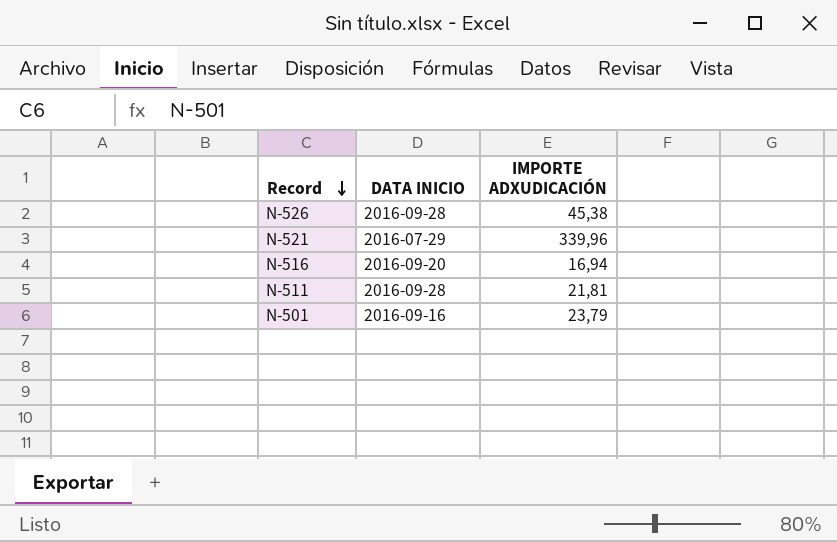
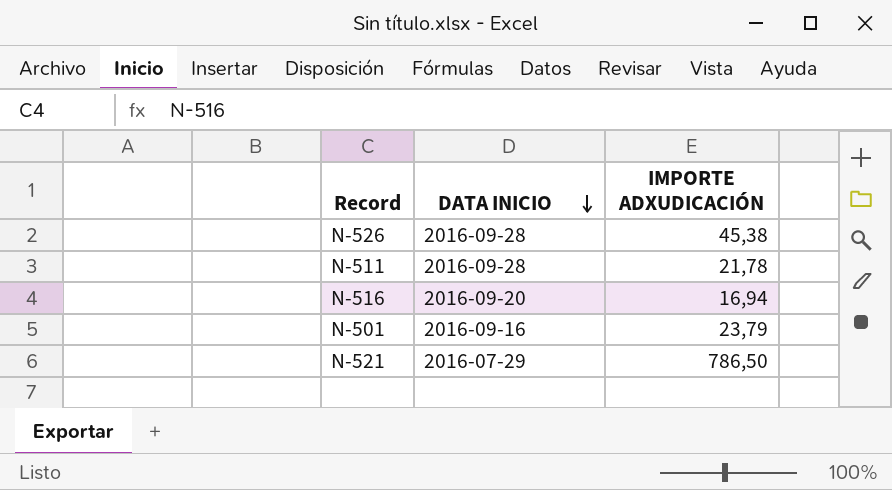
row order: Record descending -> DATA INICIO descending
N-511 | IMPORTE ADXUDICACIÓN: 21,81 -> 21,78
N-521 | IMPORTE ADXUDICACIÓN: 339,96 -> 786,50

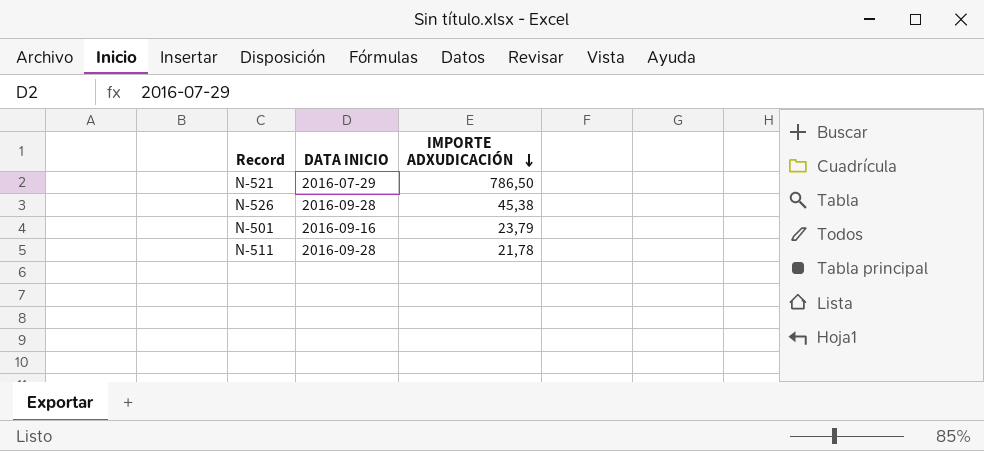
row order: DATA INICIO descending -> IMPORTE ADXUDICACIÓN descending
row N-516: 2016-09-20 | 16,94 -> none

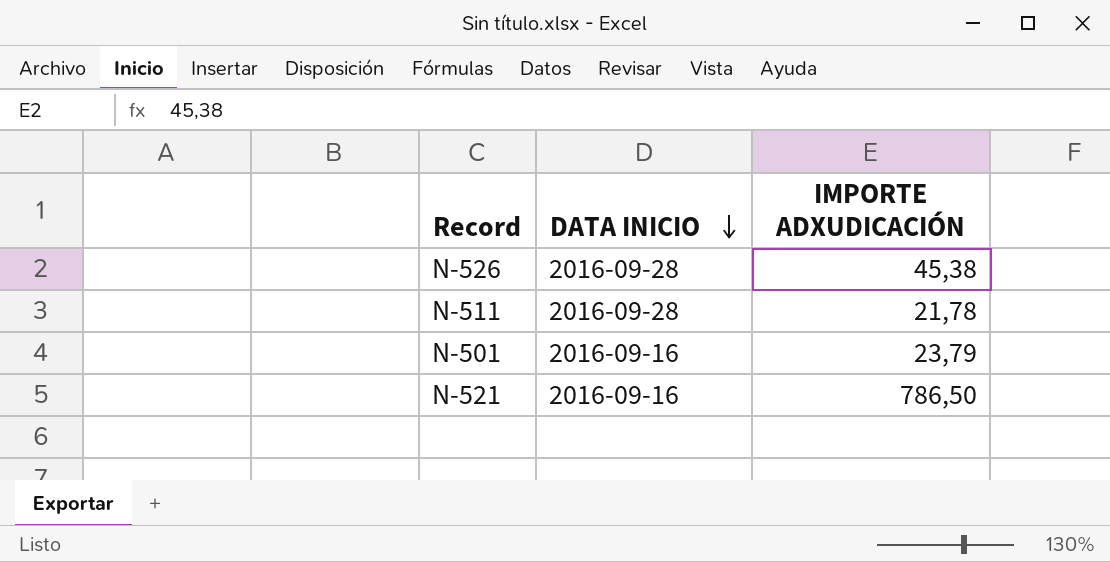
row order: IMPORTE ADXUDICACIÓN descending -> DATA INICIO descending
N-521 | DATA INICIO: 2016-07-29 -> 2016-09-16

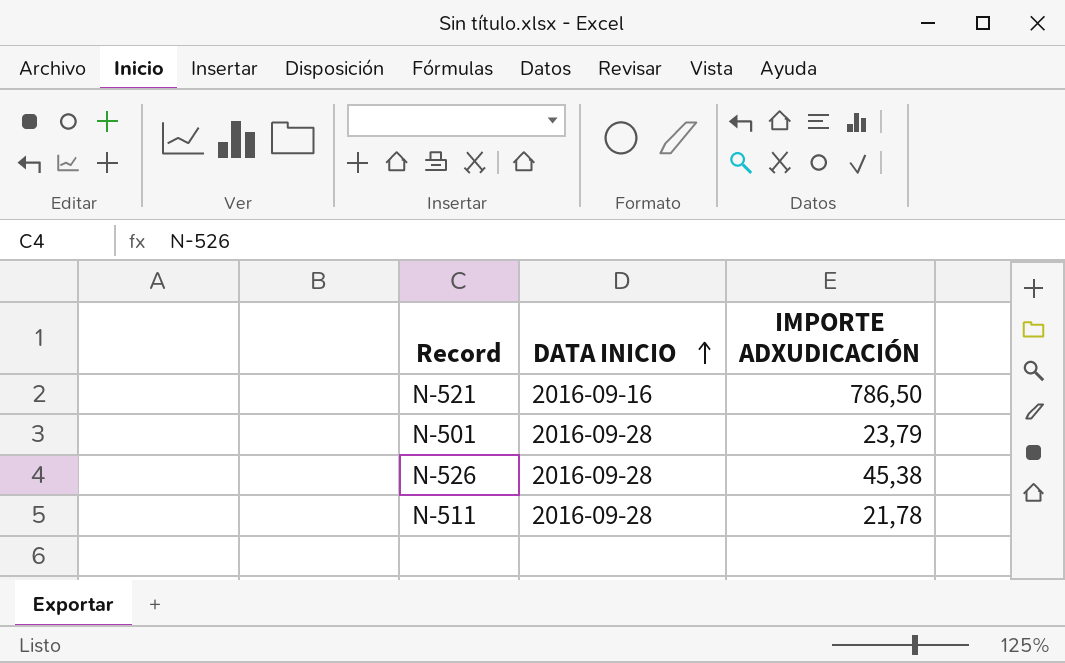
row order: DATA INICIO descending -> DATA INICIO ascending
N-501 | DATA INICIO: 2016-09-16 -> 2016-09-28

